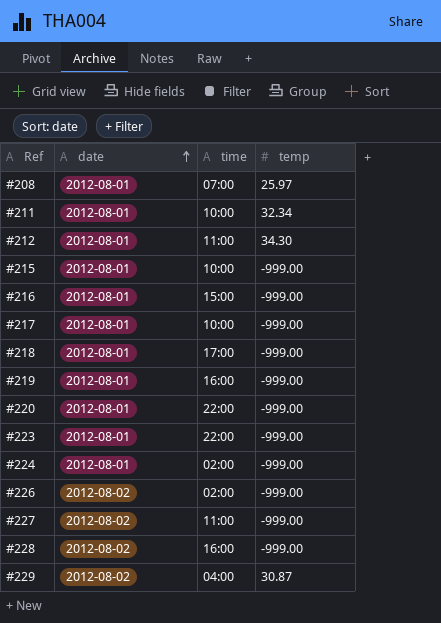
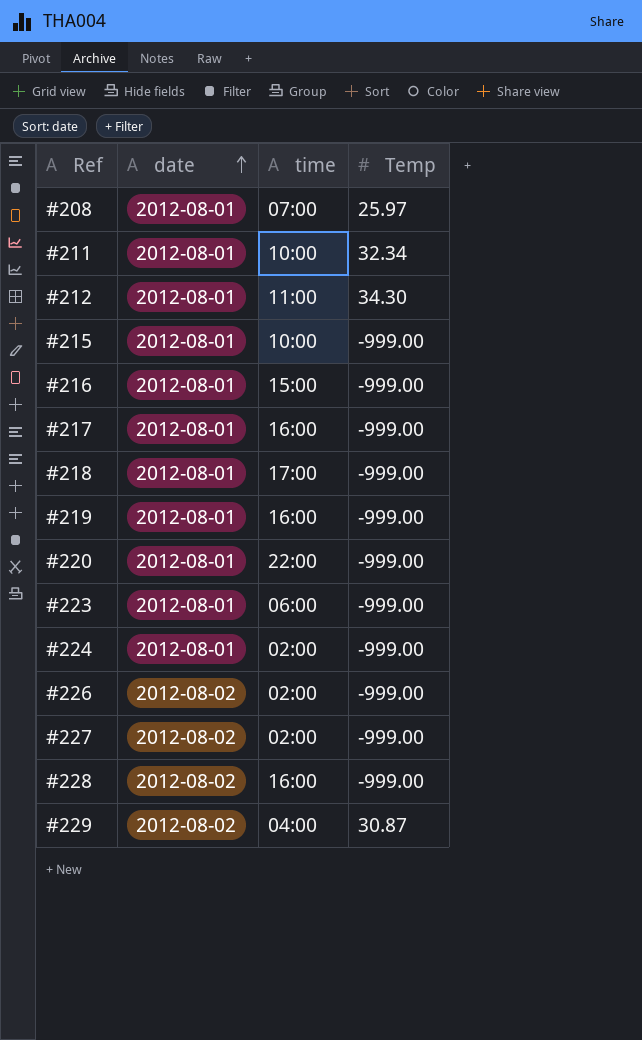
column name: temp -> Temp
#217 | time: 10:00 -> 16:00
#223 | time: 22:00 -> 06:00
#227 | time: 11:00 -> 02:00

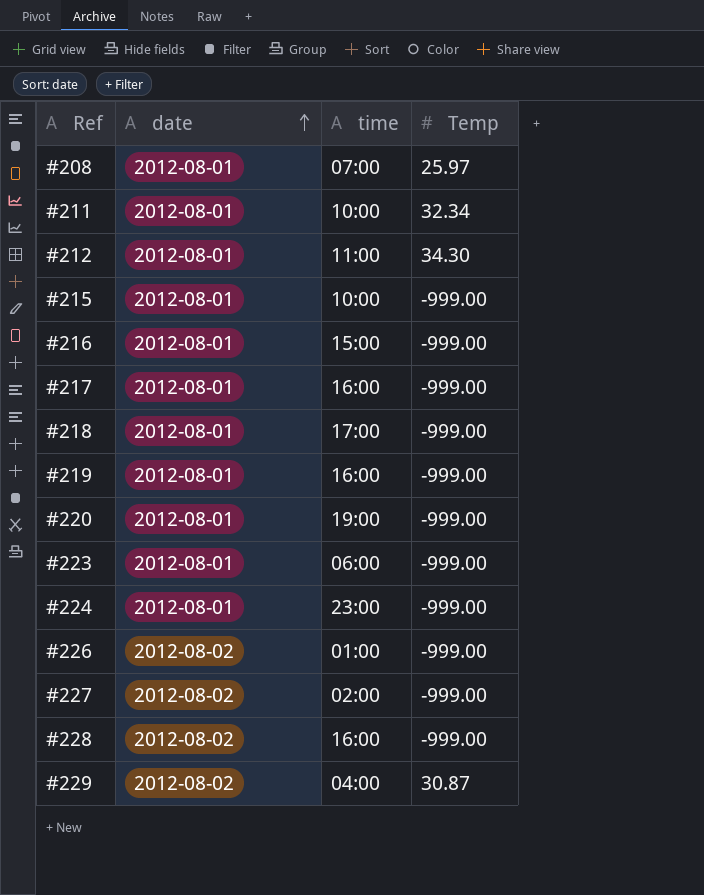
#220 | time: 22:00 -> 19:00
#224 | time: 02:00 -> 23:00
#226 | time: 02:00 -> 01:00

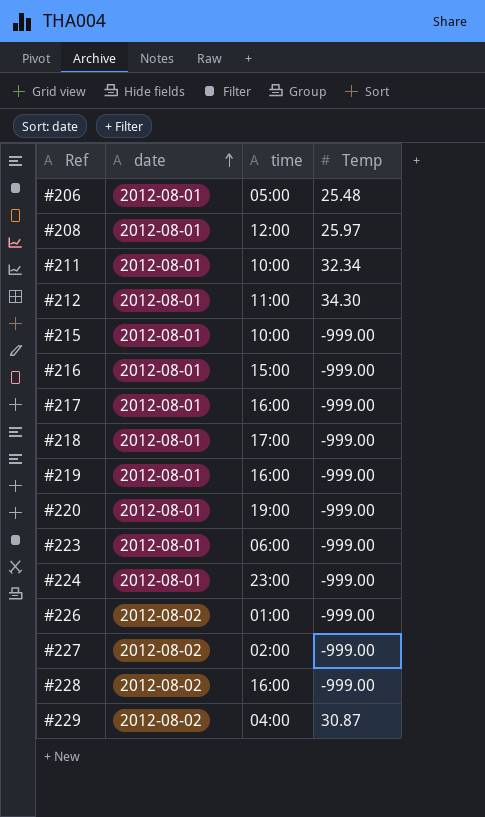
row #206: none -> 2012-08-01 | 05:00 | 25.48
#208 | time: 07:00 -> 12:00

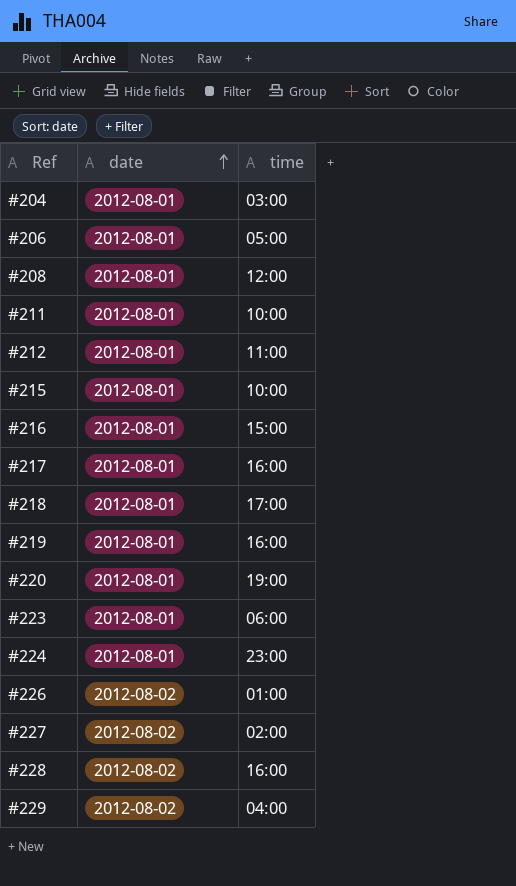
column Temp | position: 4 -> none
row #204: none -> 2012-08-01 | 03:00

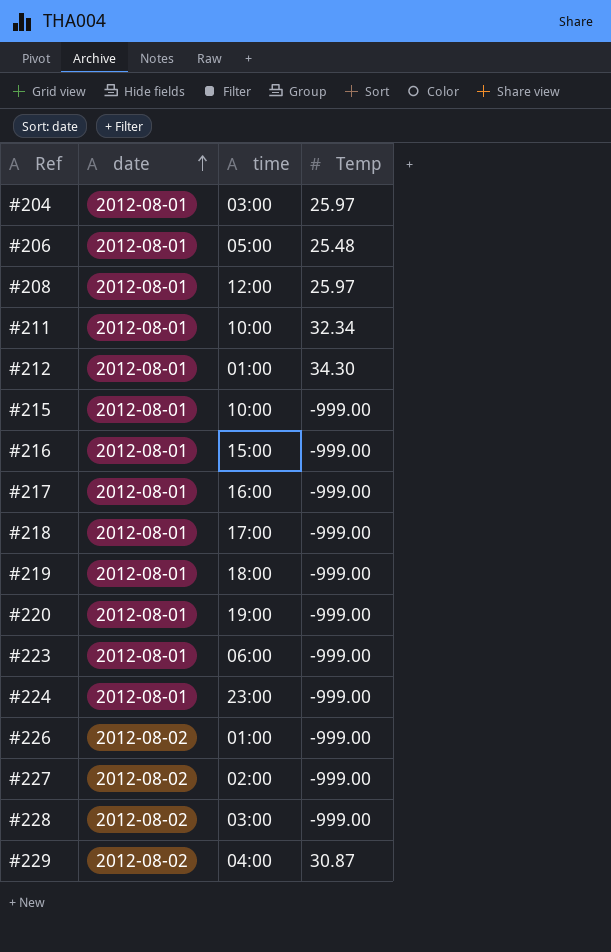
column Temp | position: none -> 4
#212 | time: 11:00 -> 01:00
#219 | time: 16:00 -> 18:00
#228 | time: 16:00 -> 03:00

